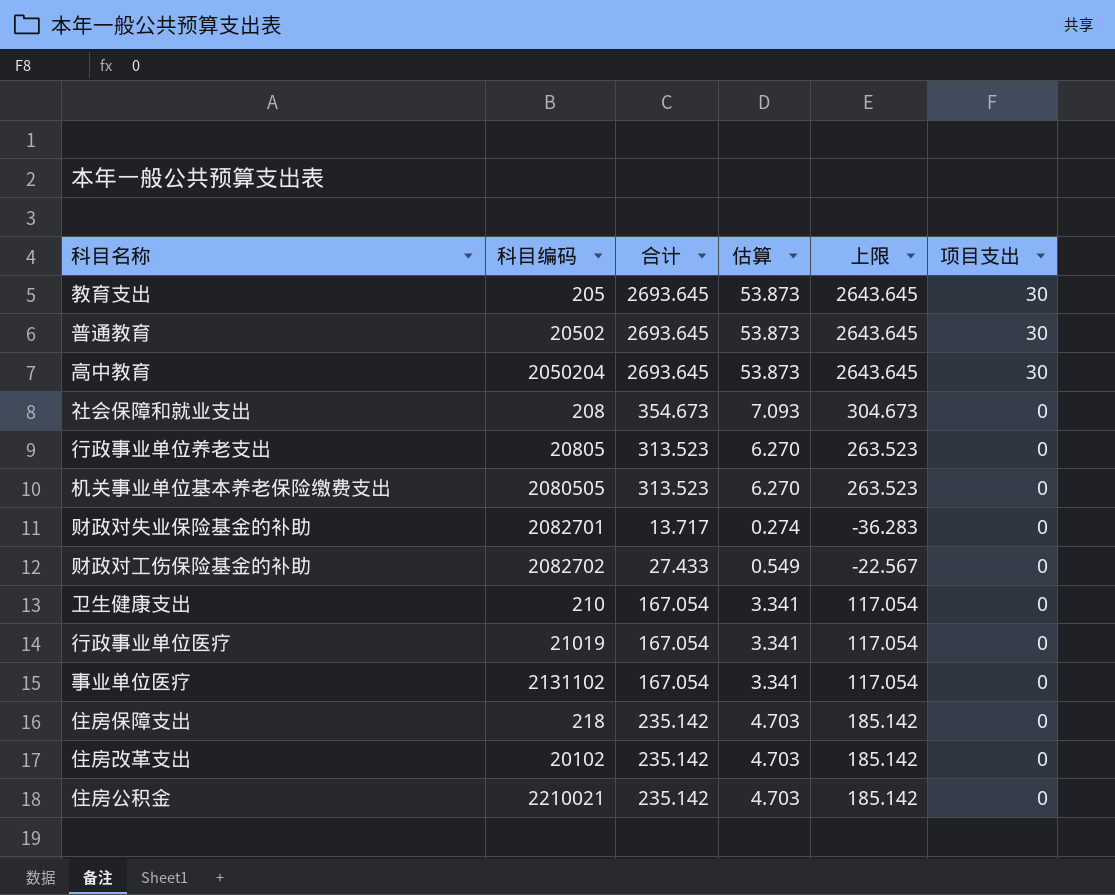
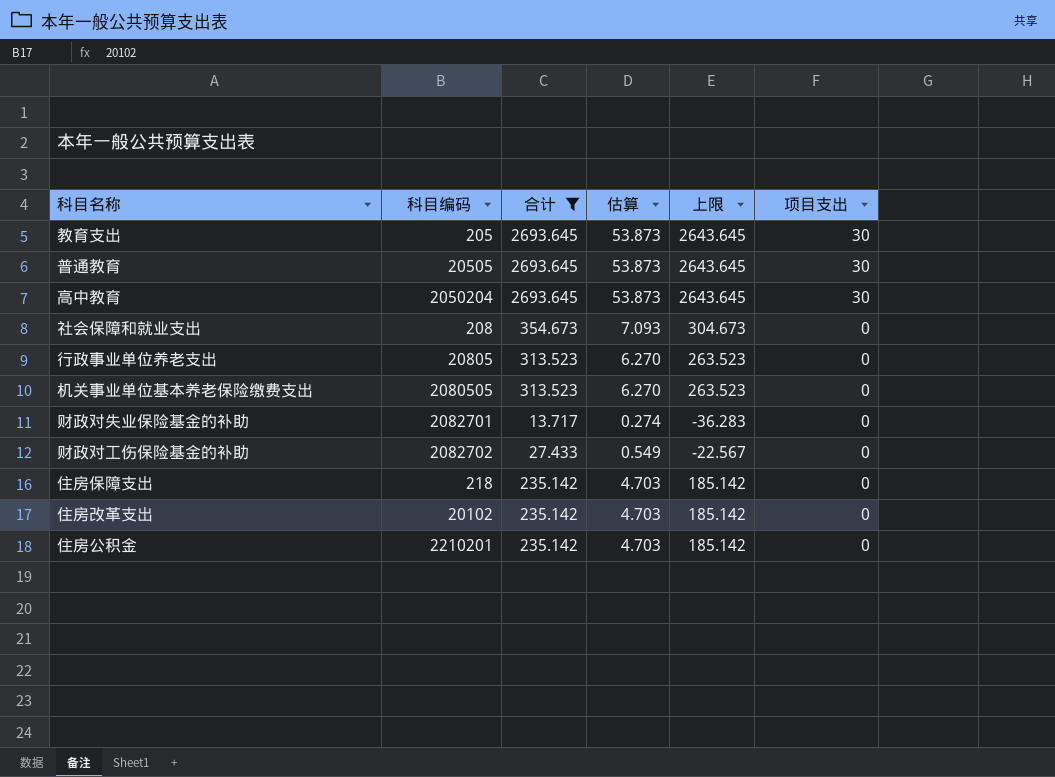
filter: none -> 合计 != 167.054
普通教育 | 科目编码: 20502 -> 20505
住房公积金 | 科目编码: 2210021 -> 2210201

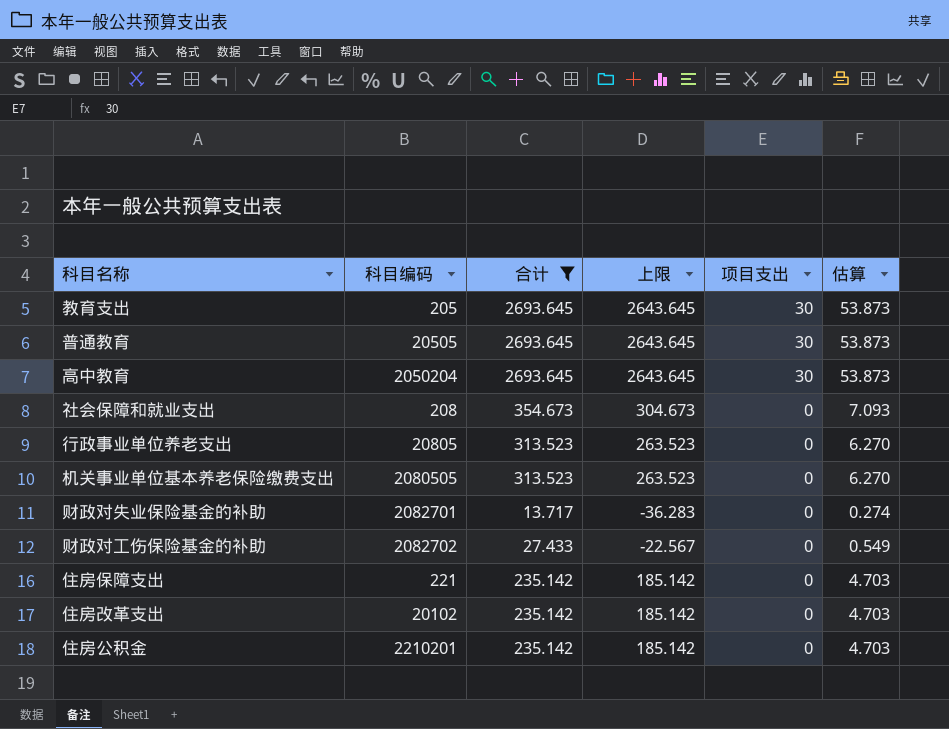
column 估算 | position: 4 -> 6
住房保障支出 | 科目编码: 218 -> 221

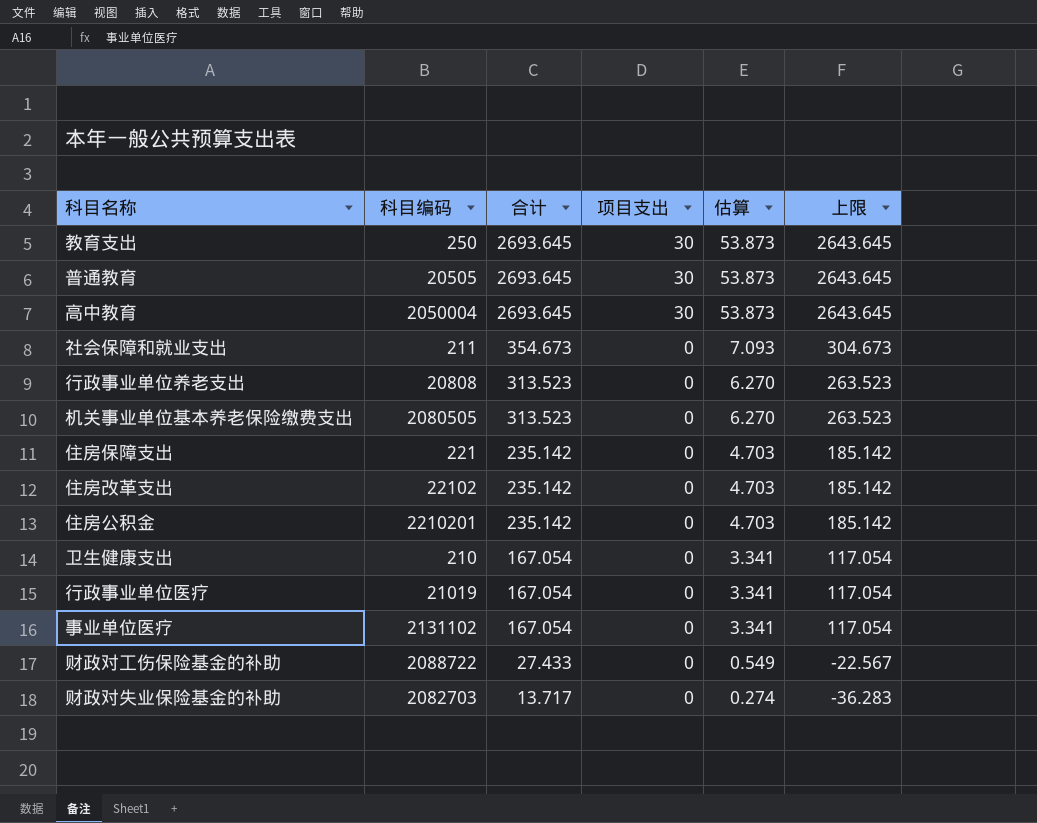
filter: 合计 != 167.054 -> none
row order: 项目支出 descending -> 合计 descending
column 上限 | position: 4 -> 6
教育支出 | 科目编码: 205 -> 250
高中教育 | 科目编码: 2050204 -> 2050004
社会保障和就业支出 | 科目编码: 208 -> 211
行政事业单位养老支出 | 科目编码: 20805 -> 20808
住房改革支出 | 科目编码: 20102 -> 22102
财政对工伤保险基金的补助 | 科目编码: 2082702 -> 2088722
财政对失业保险基金的补助 | 科目编码: 2082701 -> 2082703

